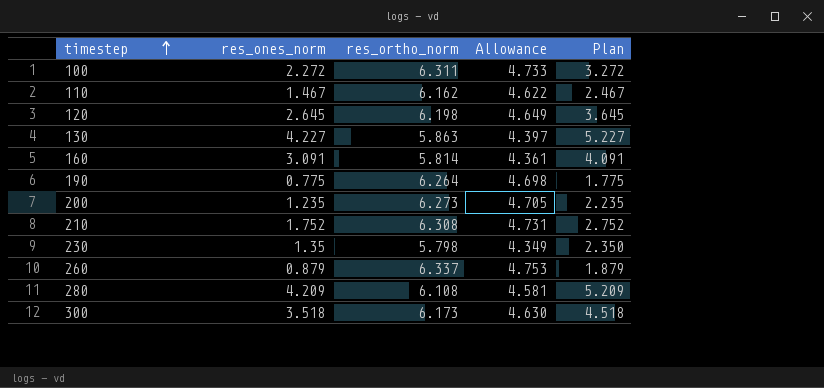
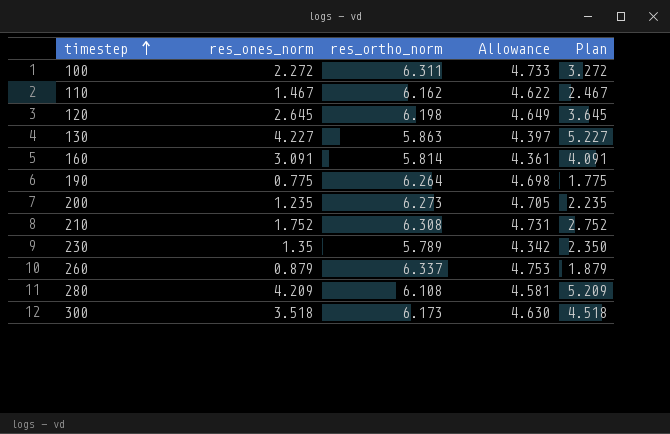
230 | res_ortho_norm: 5.798 -> 5.789
230 | Allowance: 4.349 -> 4.342

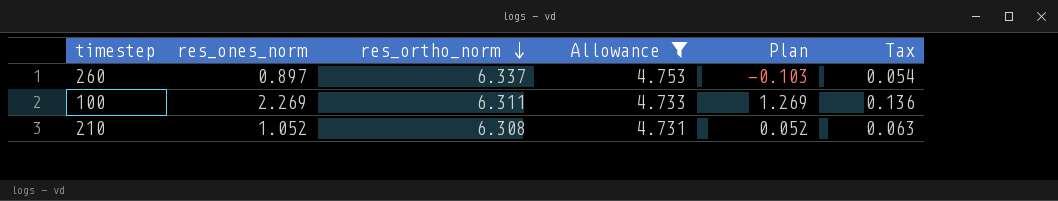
filter: none -> Allowance >= 4.731
row order: timestep ascending -> res_ortho_norm descending
column Plan | formula: [res_ones_norm] + 1 -> [res_ones_norm] - 1
column Tax | formula: none -> [res_ones_norm] * 0.06
260 | res_ones_norm: 0.879 -> 0.897
100 | res_ones_norm: 2.272 -> 2.269
210 | res_ones_norm: 1.752 -> 1.052

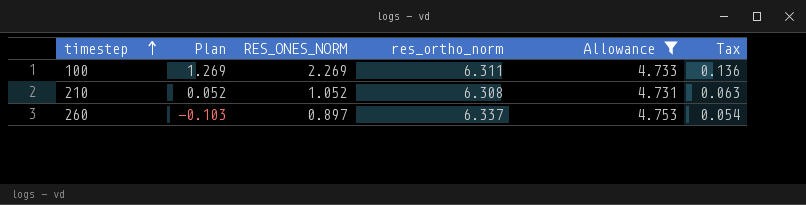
row order: res_ortho_norm descending -> timestep ascending
column Plan | position: 5 -> 2
column name: res_ones_norm -> RES_ONES_NORM

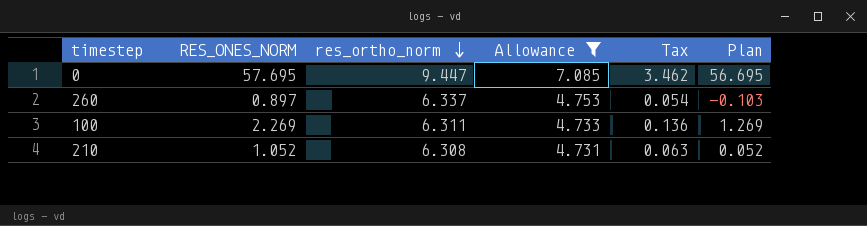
row order: timestep ascending -> res_ortho_norm descending
column Plan | position: 2 -> 6
row 0: none -> 57.695 | 9.447 | 7.085 | 3.462 | 56.695

